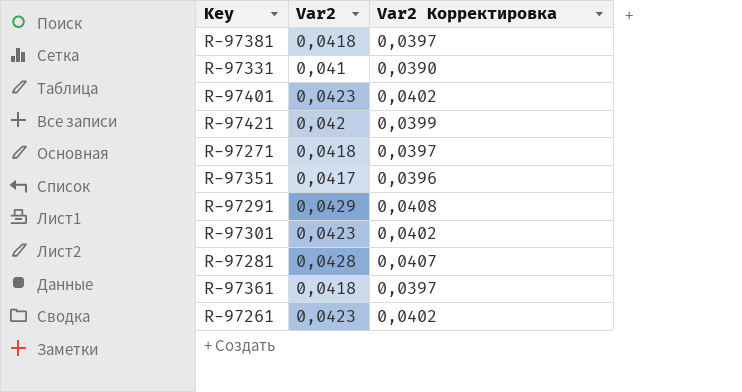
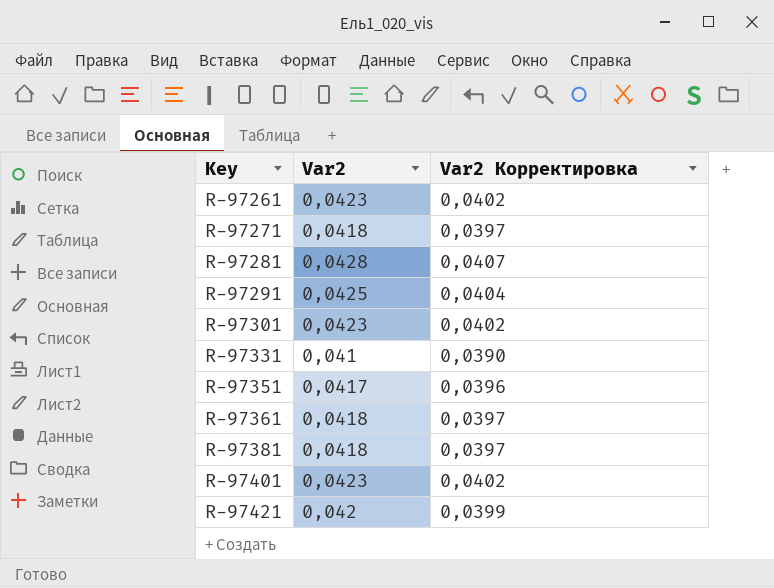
row order: none -> Key ascending
R-97291 | Var2: 0,0429 -> 0,0425
R-97291 | Var2 Корректировка: 0,0408 -> 0,0404

